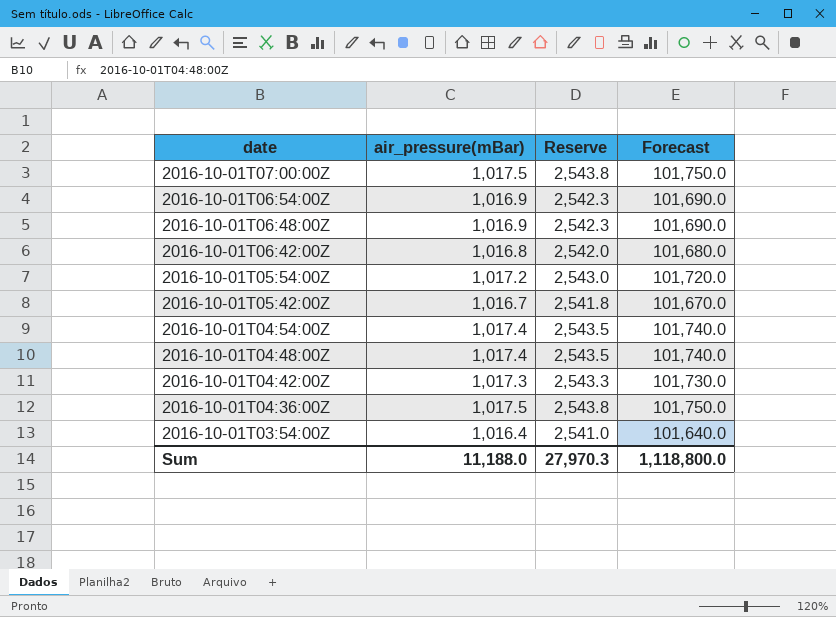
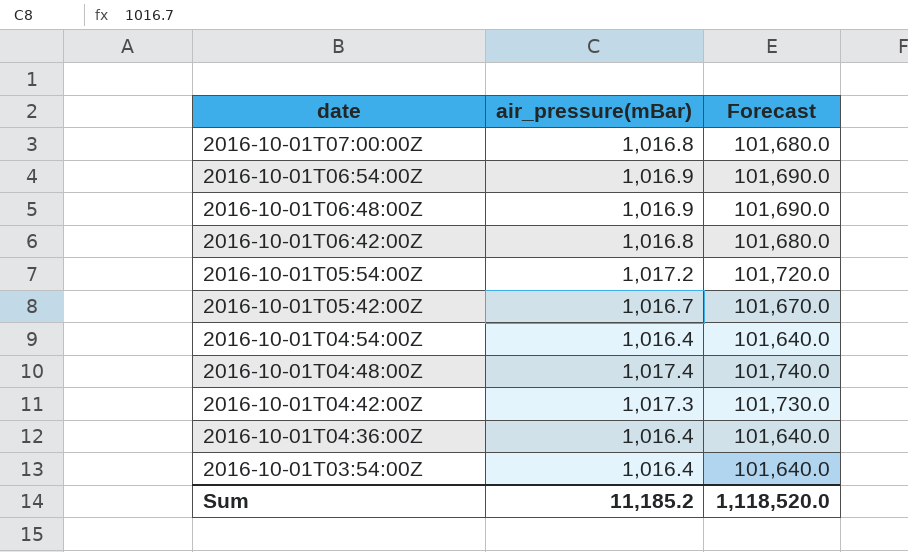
column Reserve | formula: [air_pressure(mBar)] * 2.5 -> none
2016-10-01T07:00:00Z | air_pressure(mBar): 1,017.5 -> 1,016.8
2016-10-01T07:00:00Z | Forecast: 101,750.0 -> 101,680.0
2016-10-01T04:54:00Z | air_pressure(mBar): 1,017.4 -> 1,016.4
2016-10-01T04:54:00Z | Forecast: 101,740.0 -> 101,640.0
2016-10-01T04:36:00Z | air_pressure(mBar): 1,017.5 -> 1,016.4
2016-10-01T04:36:00Z | Forecast: 101,750.0 -> 101,640.0
Sum | air_pressure(mBar): 11,188.0 -> 11,185.2
Sum | Forecast: 1,118,800.0 -> 1,118,520.0

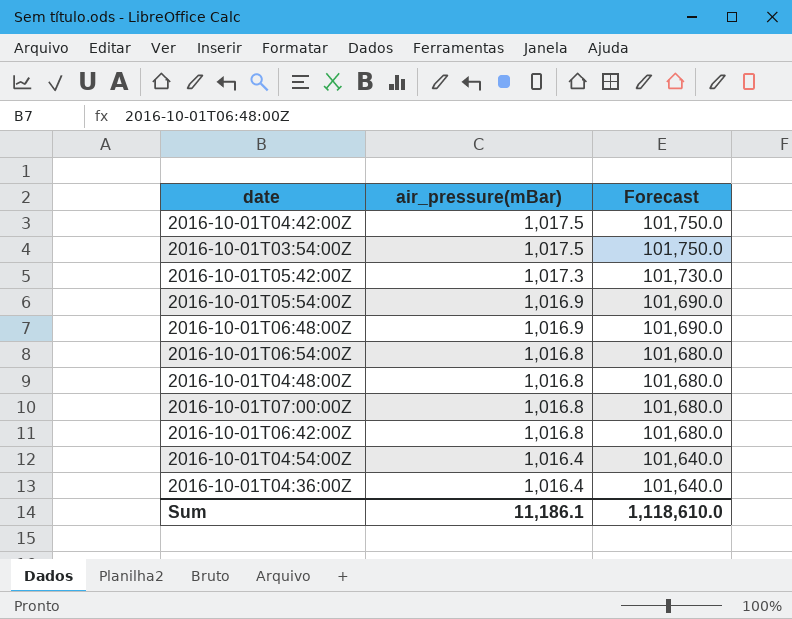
row order: date descending -> air_pressure(mBar) descending
2016-10-01T04:42:00Z | air_pressure(mBar): 1,017.3 -> 1,017.5
2016-10-01T04:42:00Z | Forecast: 101,730.0 -> 101,750.0
2016-10-01T03:54:00Z | air_pressure(mBar): 1,016.4 -> 1,017.5
2016-10-01T03:54:00Z | Forecast: 101,640.0 -> 101,750.0
2016-10-01T05:42:00Z | air_pressure(mBar): 1,016.7 -> 1,017.3
2016-10-01T05:42:00Z | Forecast: 101,670.0 -> 101,730.0
2016-10-01T05:54:00Z | air_pressure(mBar): 1,017.2 -> 1,016.9
2016-10-01T05:54:00Z | Forecast: 101,720.0 -> 101,690.0
2016-10-01T06:54:00Z | air_pressure(mBar): 1,016.9 -> 1,016.8
2016-10-01T06:54:00Z | Forecast: 101,690.0 -> 101,680.0
2016-10-01T04:48:00Z | air_pressure(mBar): 1,017.4 -> 1,016.8
2016-10-01T04:48:00Z | Forecast: 101,740.0 -> 101,680.0
Sum | air_pressure(mBar): 11,185.2 -> 11,186.1
Sum | Forecast: 1,118,520.0 -> 1,118,610.0

